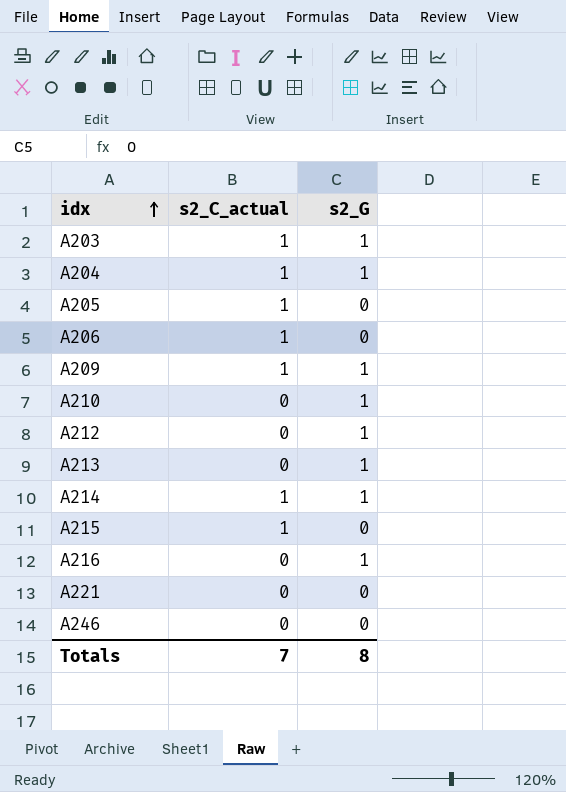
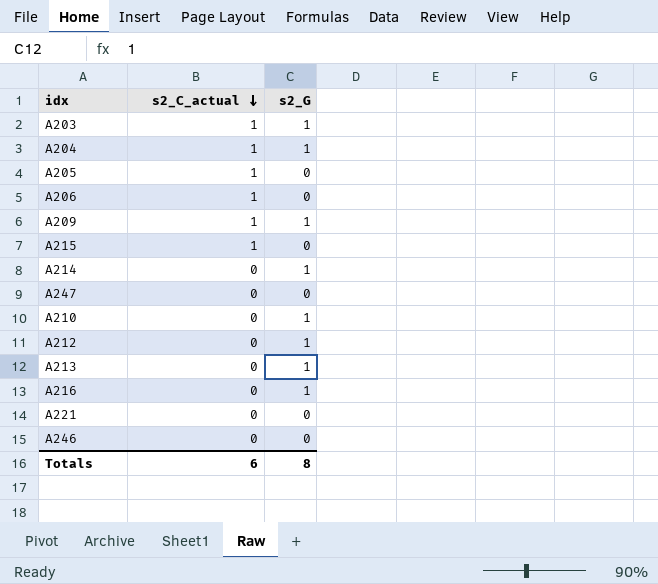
row order: idx ascending -> s2_C_actual descending
A214 | s2_C_actual: 1 -> 0
row A247: none -> 0 | 0
Totals | s2_C_actual: 7 -> 6

